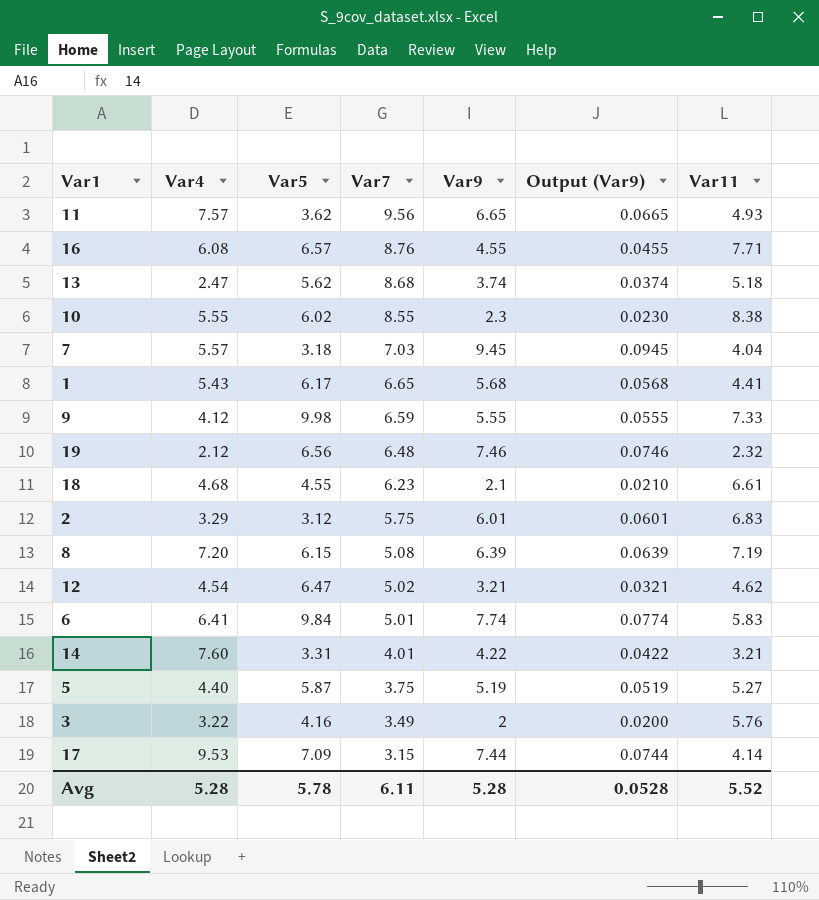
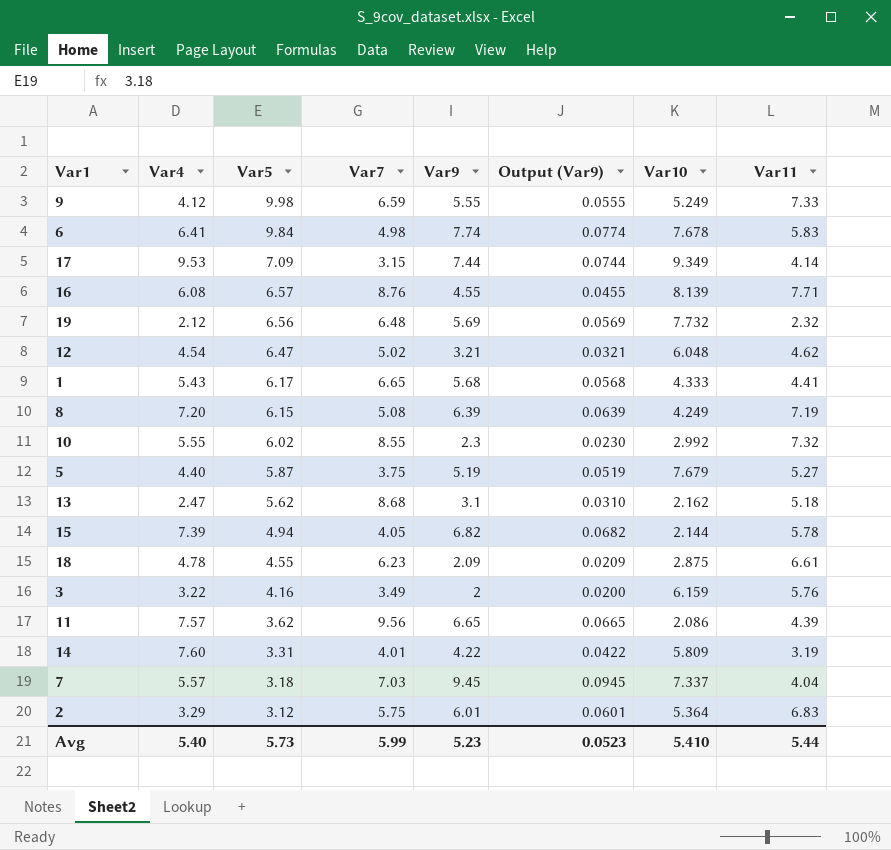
row order: Var7 descending -> Var5 descending
column Var10 | position: none -> 7
6 | Var7: 5.01 -> 4.98
19 | Var9: 7.46 -> 5.69
19 | Output (Var9): 0.0746 -> 0.0569
10 | Var11: 8.38 -> 7.32
13 | Var9: 3.74 -> 3.1
13 | Output (Var9): 0.0374 -> 0.0310
row 15: none -> 7.39 | 4.94 | 4.05 | 6.82 | 0.0682 | 2.144 | 5.78
18 | Var4: 4.68 -> 4.78
18 | Var9: 2.1 -> 2.09
18 | Output (Var9): 0.0210 -> 0.0209
11 | Var11: 4.93 -> 4.39
14 | Var11: 3.21 -> 3.19
Avg | Var4: 5.28 -> 5.40
Avg | Var5: 5.78 -> 5.73
Avg | Var7: 6.11 -> 5.99
Avg | Var9: 5.28 -> 5.23
Avg | Output (Var9): 0.0528 -> 0.0523
Avg | Var11: 5.52 -> 5.44

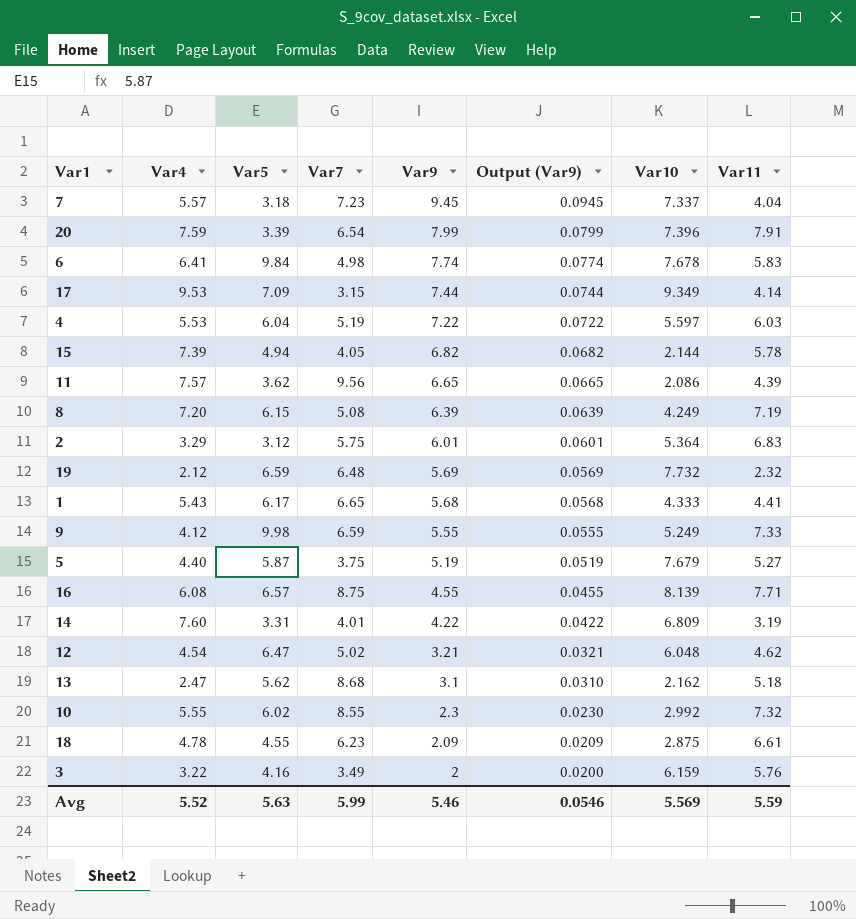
row order: Var5 descending -> Var9 descending
7 | Var7: 7.03 -> 7.23
row 20: none -> 7.59 | 3.39 | 6.54 | 7.99 | 0.0799 | 7.396 | 7.91
row 4: none -> 5.53 | 6.04 | 5.19 | 7.22 | 0.0722 | 5.597 | 6.03
19 | Var5: 6.56 -> 6.59
16 | Var7: 8.76 -> 8.75
14 | Var10: 5.809 -> 6.809
Avg | Var4: 5.40 -> 5.52
Avg | Var5: 5.73 -> 5.63
Avg | Var9: 5.23 -> 5.46
Avg | Output (Var9): 0.0523 -> 0.0546
Avg | Var10: 5.410 -> 5.569
Avg | Var11: 5.44 -> 5.59

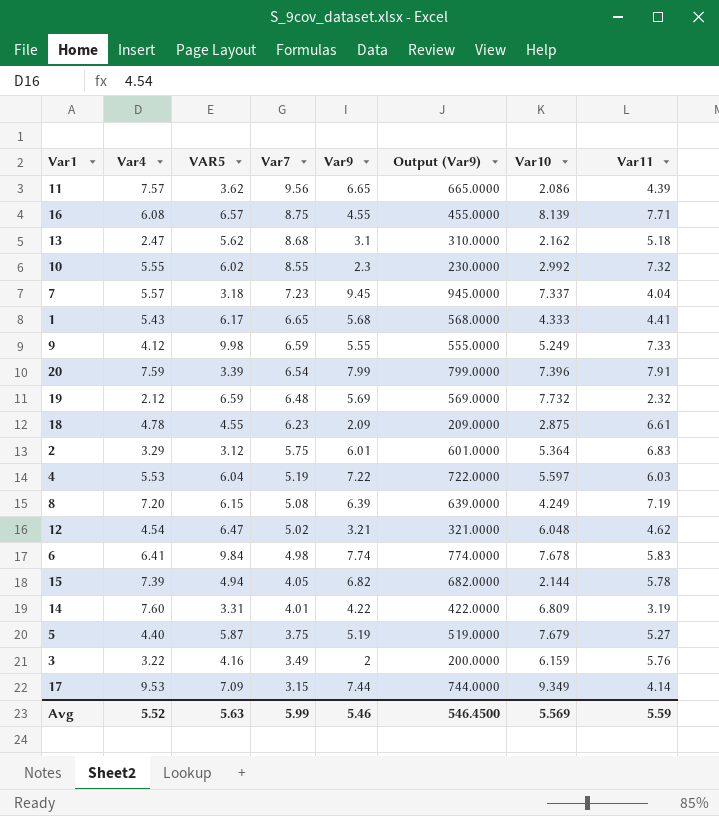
row order: Var9 descending -> Var7 descending
column name: Var5 -> VAR5
column Output (Var9) | formula: [Var9] * 0.01 -> [Var9] * 100
Avg | Output (Var9): 0.0546 -> 546.4500

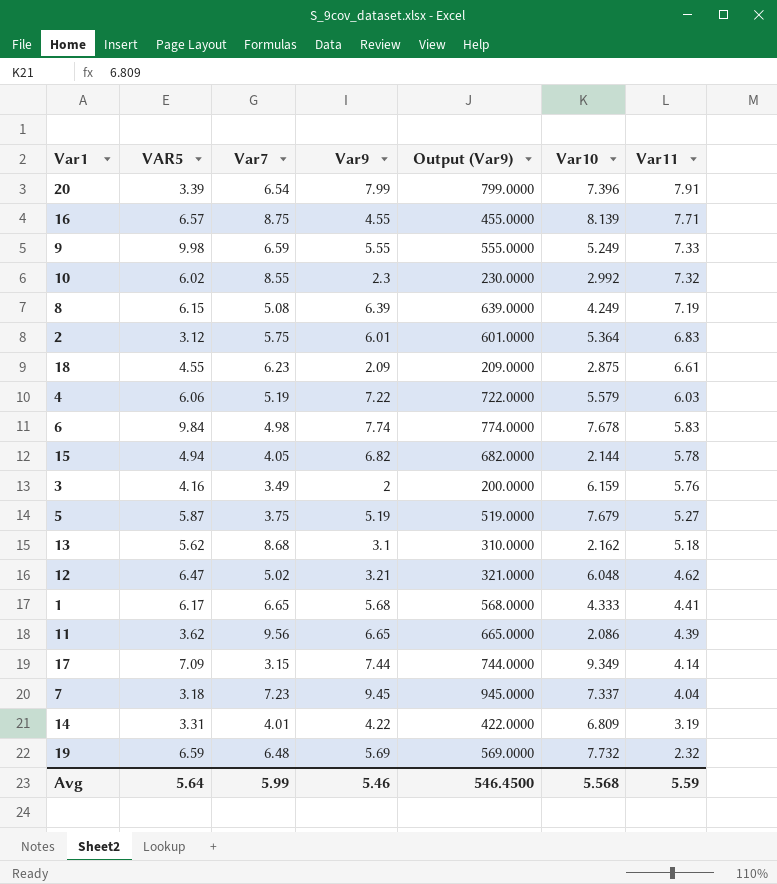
row order: Var7 descending -> Var11 descending
column Var4 | position: 2 -> none
4 | VAR5: 6.04 -> 6.06
4 | Var10: 5.597 -> 5.579
Avg | VAR5: 5.63 -> 5.64
Avg | Var10: 5.569 -> 5.568

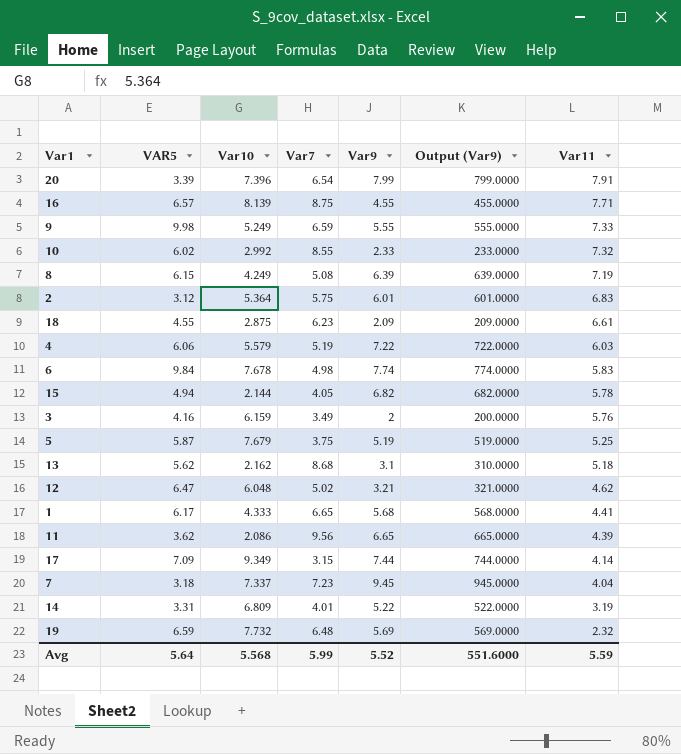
column Var10 | position: 6 -> 3
10 | Var9: 2.3 -> 2.33
10 | Output (Var9): 230.0000 -> 233.0000
5 | Var11: 5.27 -> 5.25
14 | Var9: 4.22 -> 5.22
14 | Output (Var9): 422.0000 -> 522.0000
Avg | Var9: 5.46 -> 5.52
Avg | Output (Var9): 546.4500 -> 551.6000

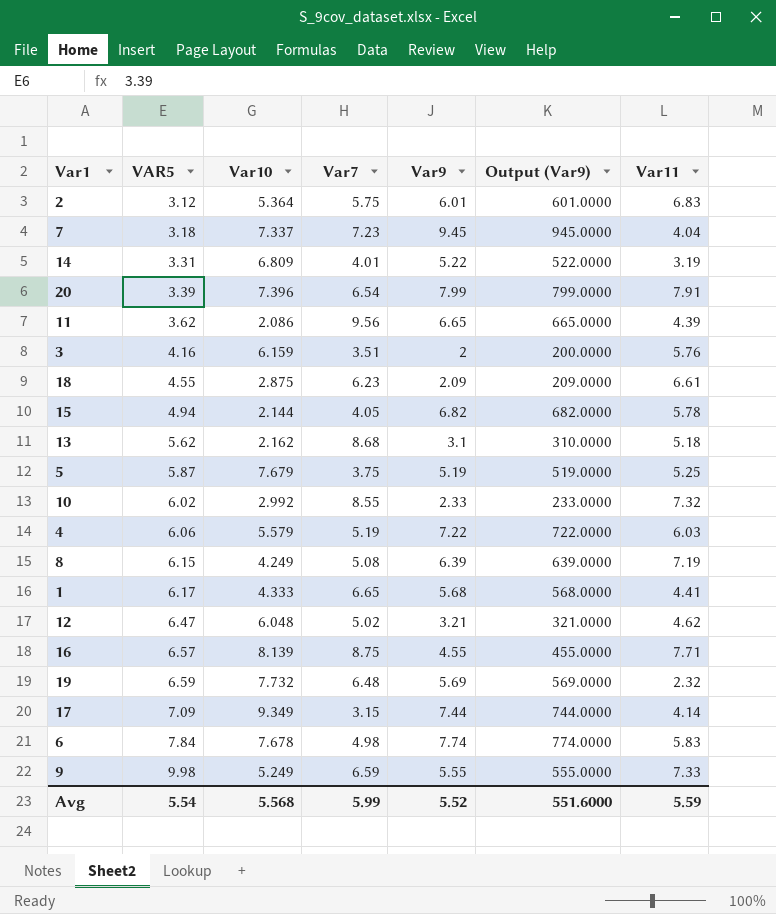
row order: Var11 descending -> VAR5 ascending
3 | Var7: 3.49 -> 3.51
6 | VAR5: 9.84 -> 7.84
Avg | VAR5: 5.64 -> 5.54

